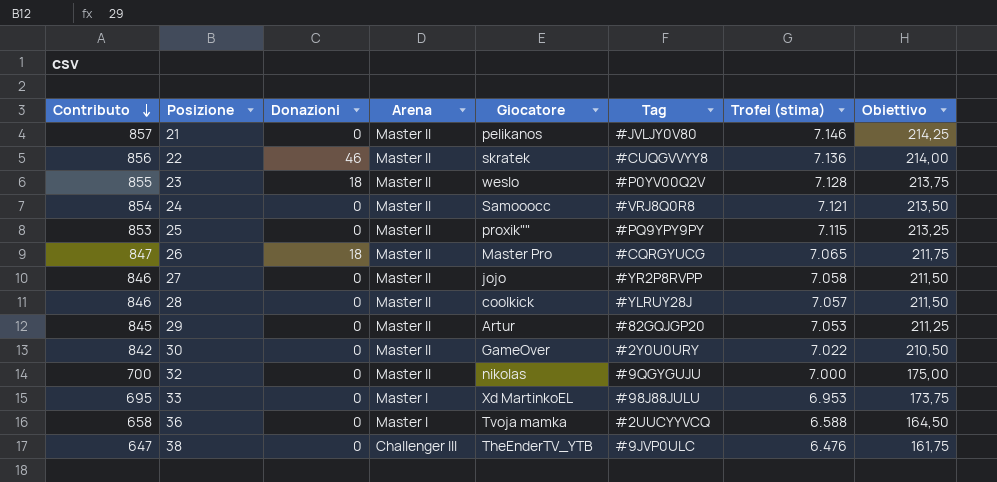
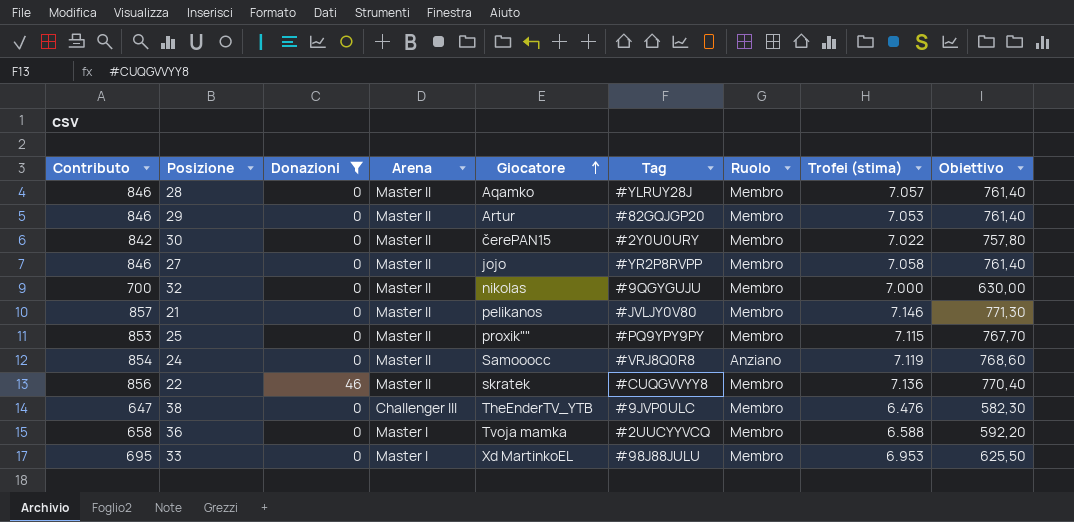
filter: none -> Donazioni != 18
row order: Contributo descending -> Giocatore ascending
column Ruolo | position: none -> 7
column Obiettivo | formula: [Contributo] * 0,25 -> [Contributo] * 0,9
28 | Giocatore: coolkick -> Aqamko
29 | Contributo: 845 -> 846
30 | Giocatore: GameOver -> čerePAN15
24 | Trofei (stima): 7.121 -> 7.119

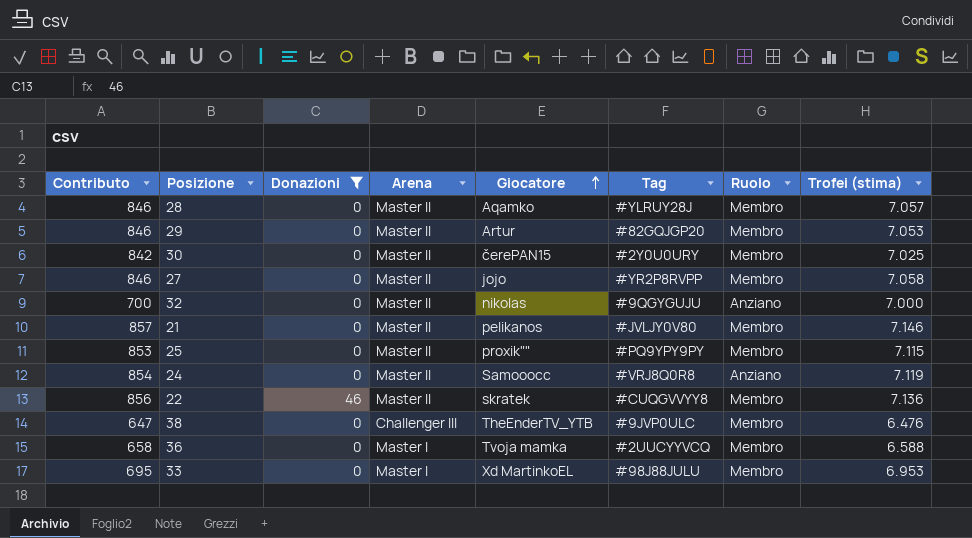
column Obiettivo | formula: [Contributo] * 0,9 -> none
30 | Trofei (stima): 7.022 -> 7.025
32 | Ruolo: Membro -> Anziano

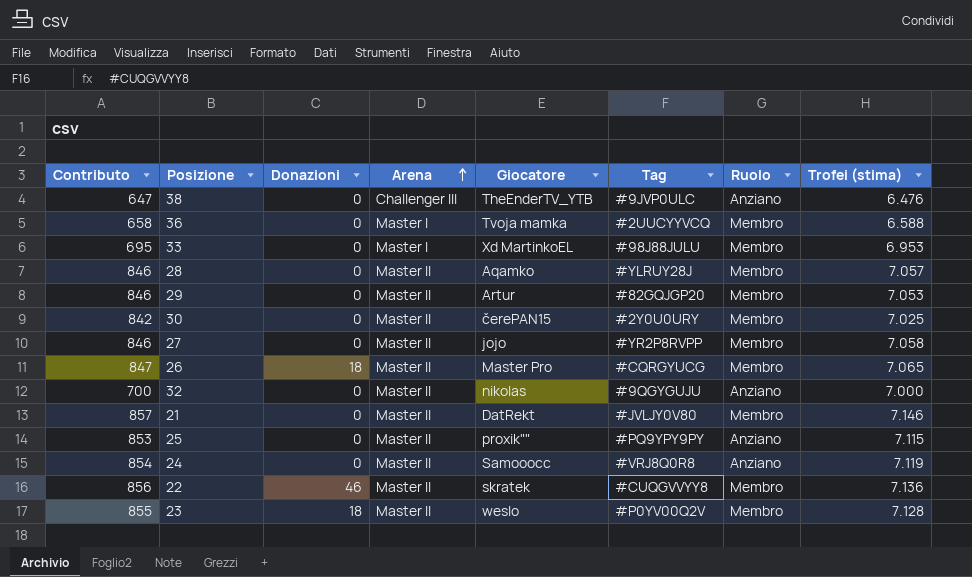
filter: Donazioni != 18 -> none
row order: Giocatore ascending -> Arena ascending
38 | Ruolo: Membro -> Anziano
21 | Giocatore: pelikanos -> DatRekt
25 | Ruolo: Membro -> Anziano

